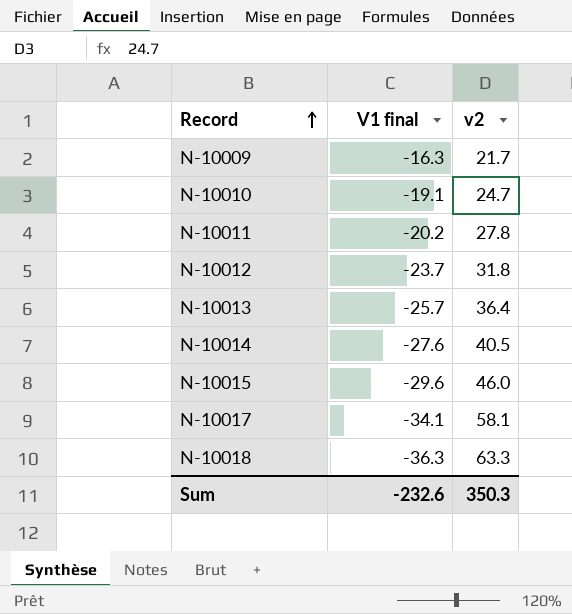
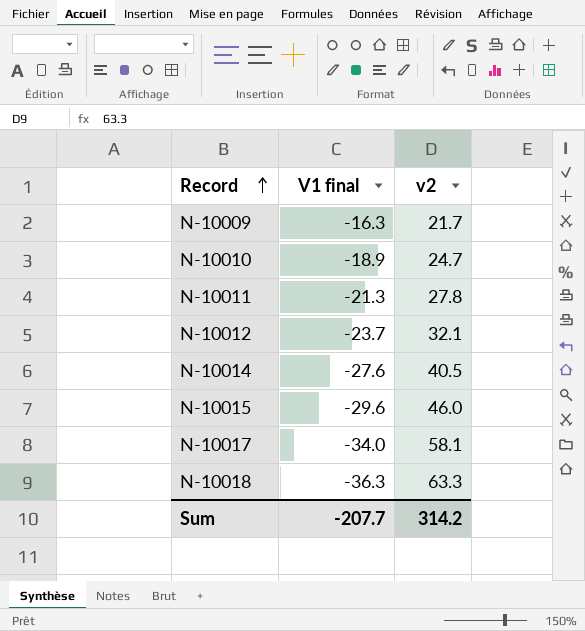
row N-10013: -25.7 | 36.4 -> none
N-10010 | V1 final: -19.1 -> -18.9
N-10011 | V1 final: -20.2 -> -21.3
N-10012 | v2: 31.8 -> 32.1
N-10017 | V1 final: -34.1 -> -34.0
Sum | V1 final: -232.6 -> -207.7
Sum | v2: 350.3 -> 314.2

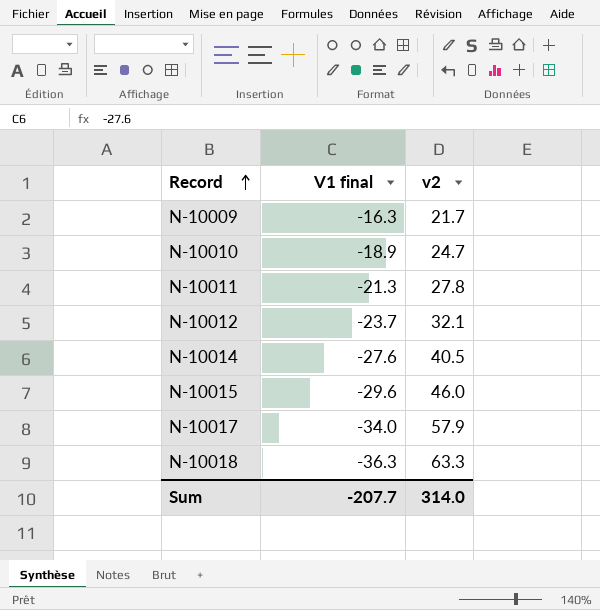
N-10017 | v2: 58.1 -> 57.9
Sum | v2: 314.2 -> 314.0

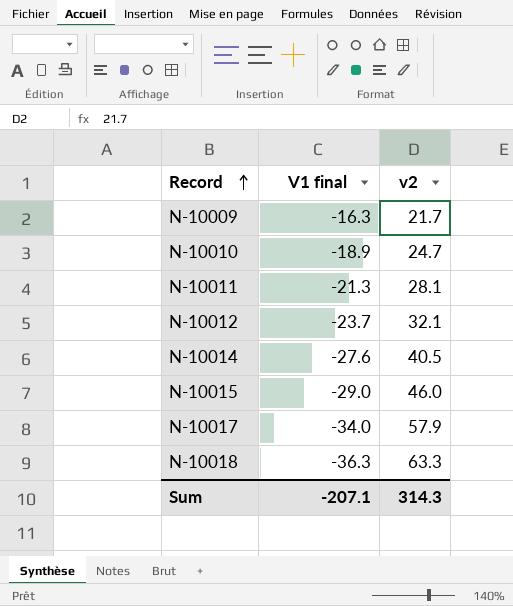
N-10011 | v2: 27.8 -> 28.1
N-10015 | V1 final: -29.6 -> -29.0
Sum | V1 final: -207.7 -> -207.1
Sum | v2: 314.0 -> 314.3

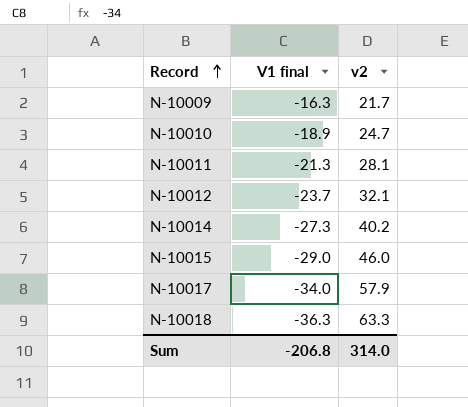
N-10014 | V1 final: -27.6 -> -27.3
N-10014 | v2: 40.5 -> 40.2
Sum | V1 final: -207.1 -> -206.8
Sum | v2: 314.3 -> 314.0

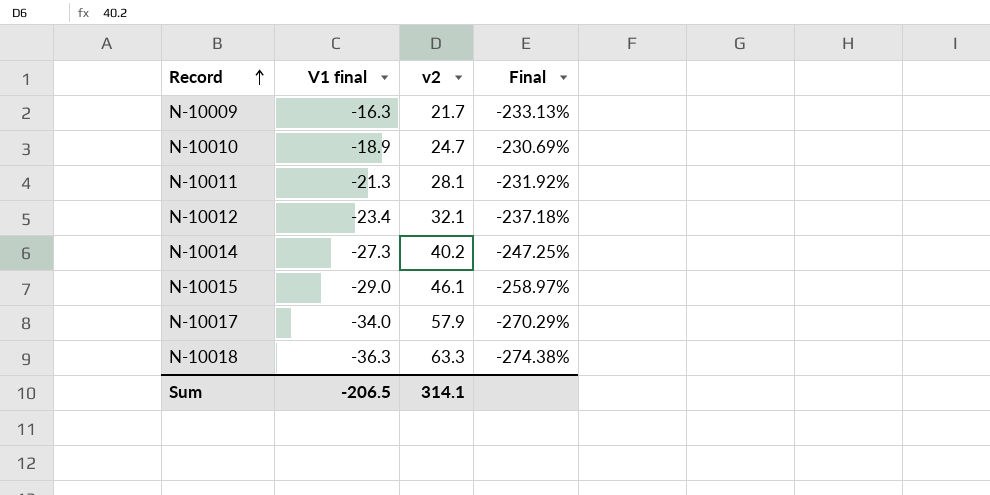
column Final | formula: none -> ([v2] - [V1 final]) / [V1 final]
N-10012 | V1 final: -23.7 -> -23.4
N-10015 | v2: 46.0 -> 46.1
Sum | V1 final: -206.8 -> -206.5
Sum | v2: 314.0 -> 314.1

